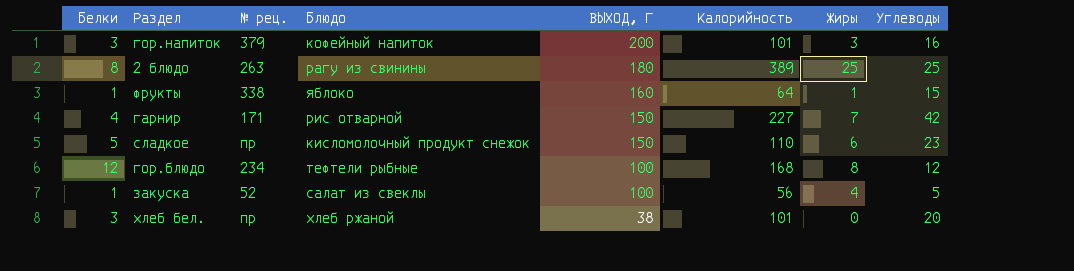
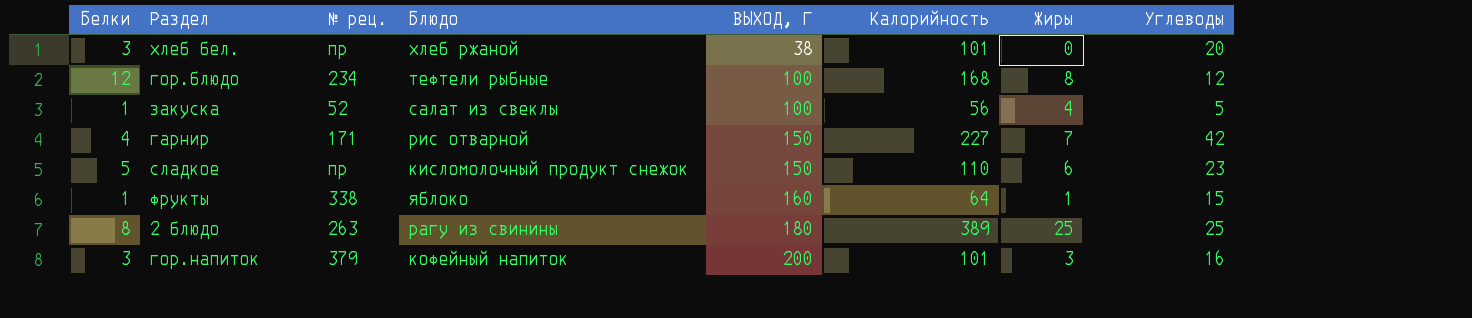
row order: ВЫХОД, Г descending -> ВЫХОД, Г ascending

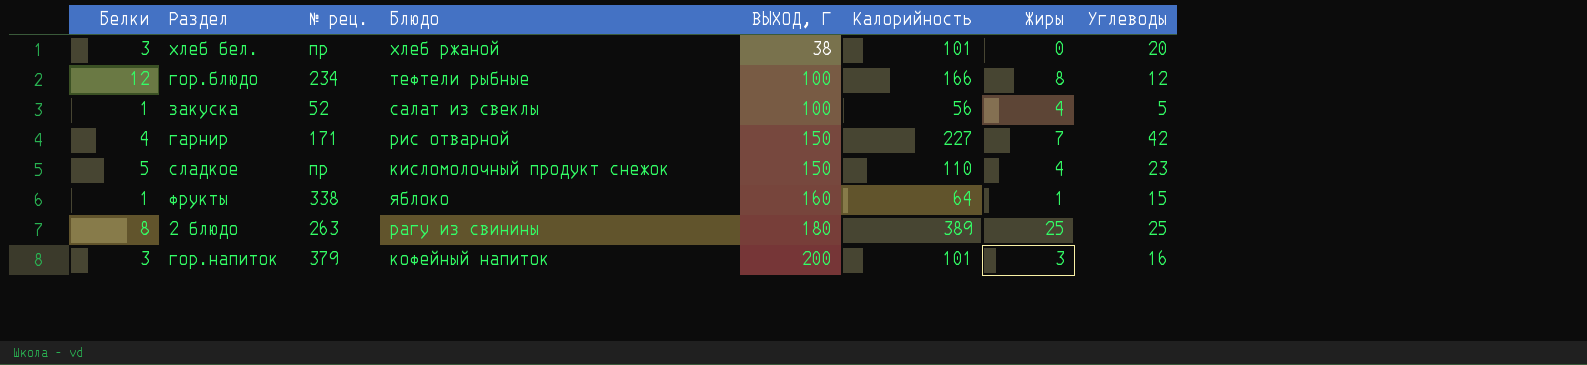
гор.блюдо | Калорийность: 168 -> 166
сладкое | Жиры: 6 -> 4

